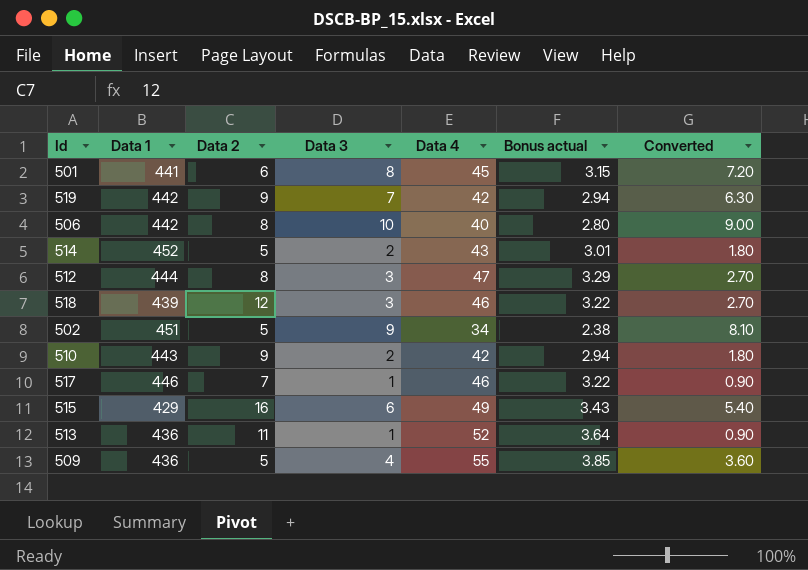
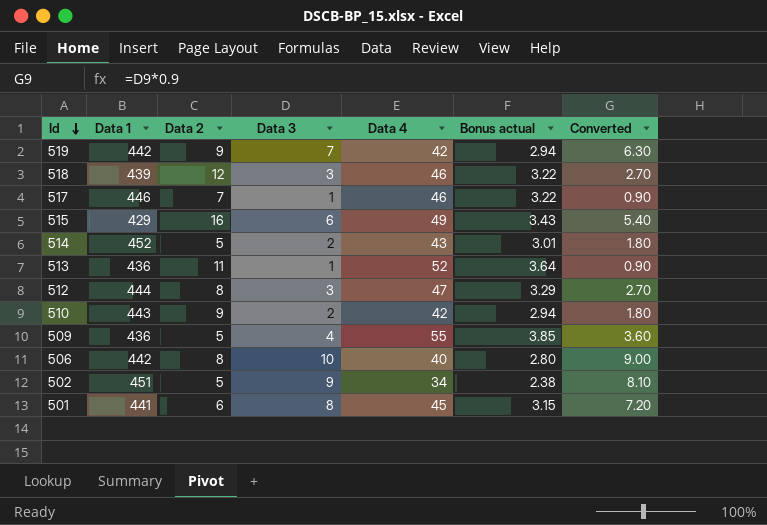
row order: none -> Id descending

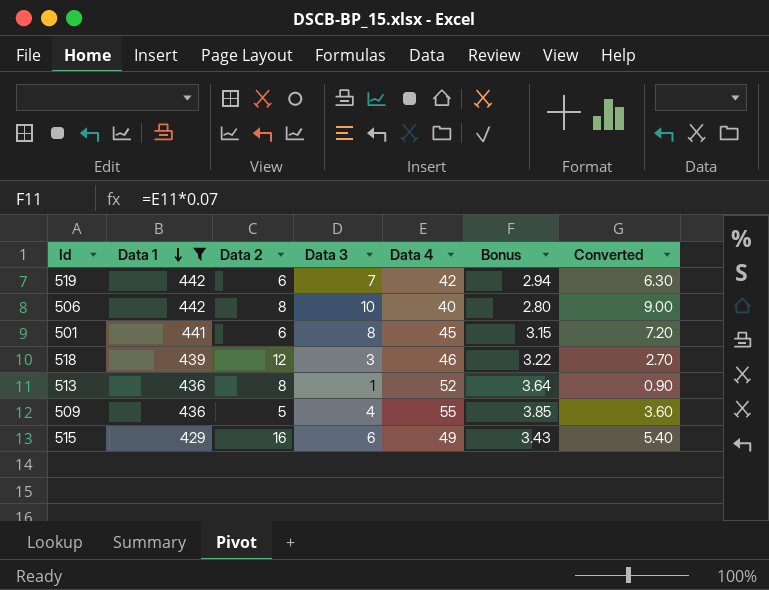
filter: none -> Data 1 <= 442
row order: Id descending -> Data 1 descending
column name: Bonus actual -> Bonus
519 | Data 2: 9 -> 6
513 | Data 2: 11 -> 8

